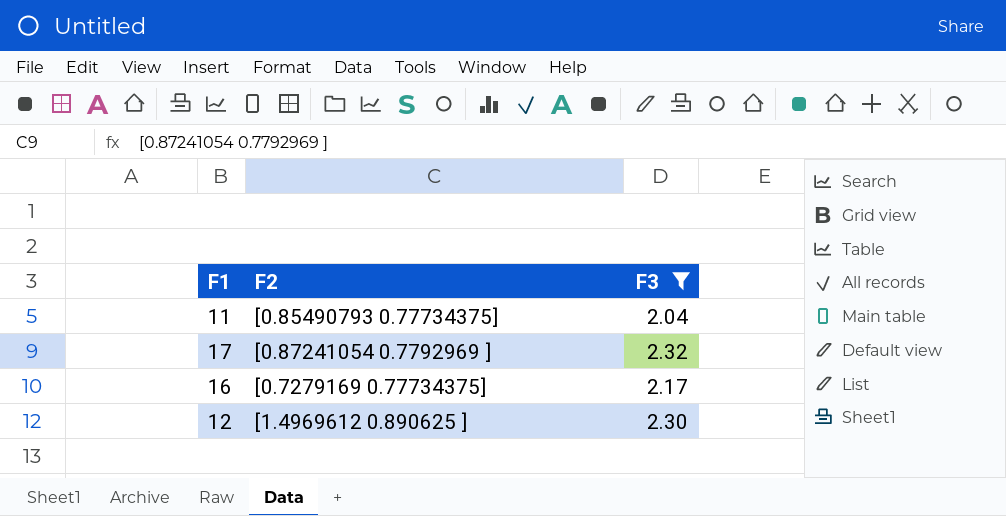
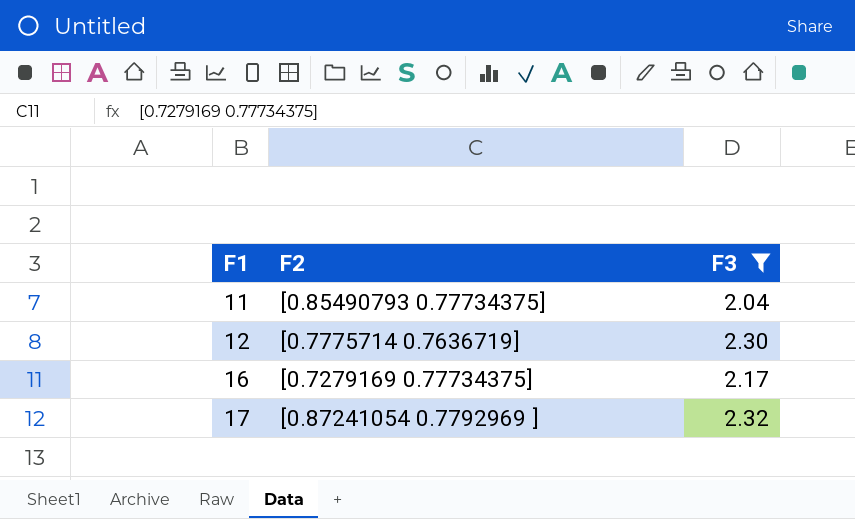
row order: none -> F1 ascending
12 | F2: [1.4969612 0.890625 ] -> [0.7775714 0.7636719]

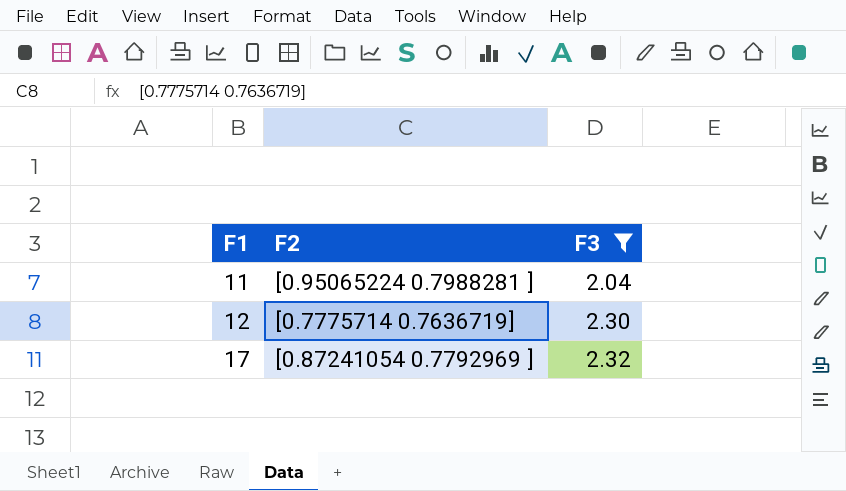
row 16: [0.7279169 0.77734375] | 2.17 -> none
11 | F2: [0.85490793 0.77734375] -> [0.95065224 0.7988281 ]

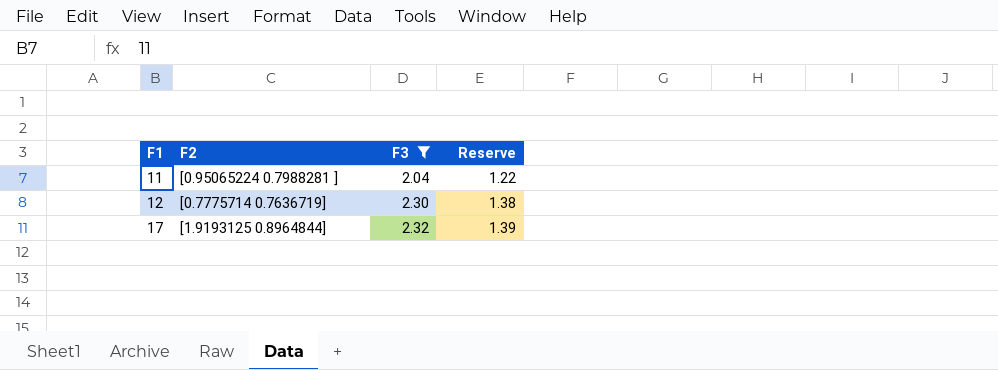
column Reserve | formula: none -> [F3] * 0.6
17 | F2: [0.87241054 0.7792969 ] -> [1.9193125 0.8964844]

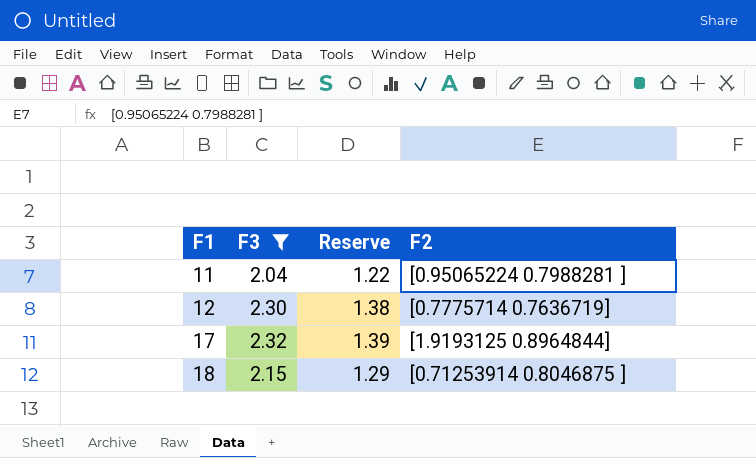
column F2 | position: 2 -> 4
row 18: none -> 2.15 | 1.29 | [0.71253914 0.8046875 ]

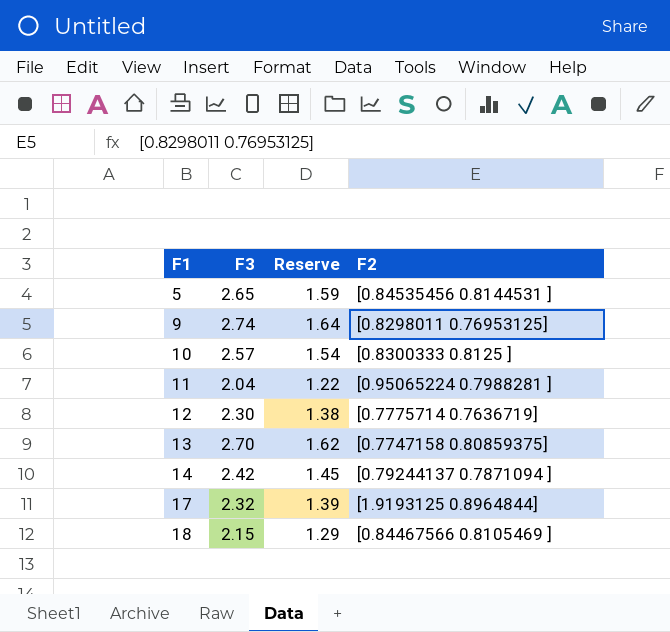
filter: F3 <= 2.32 -> none
18 | F2: [0.71253914 0.8046875 ] -> [0.84467566 0.8105469 ]

